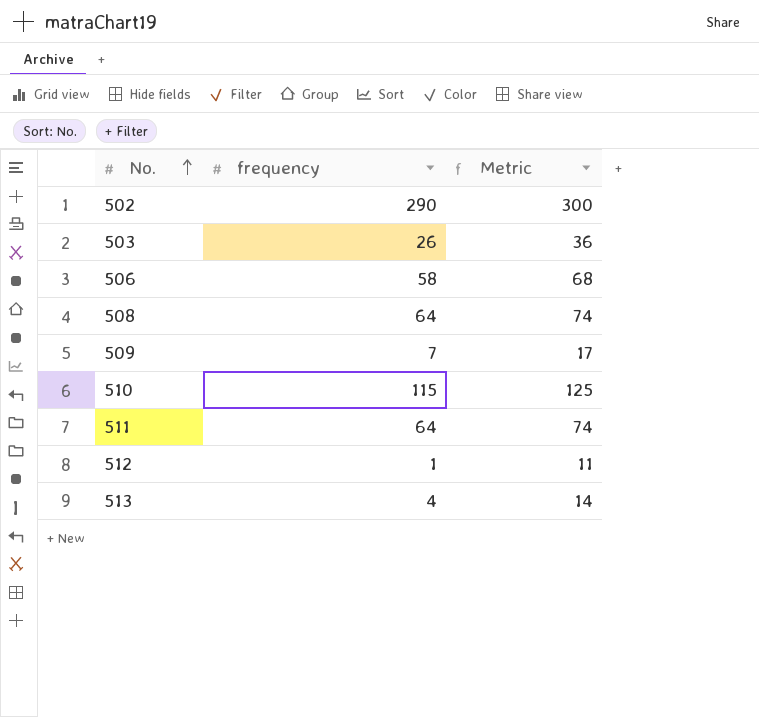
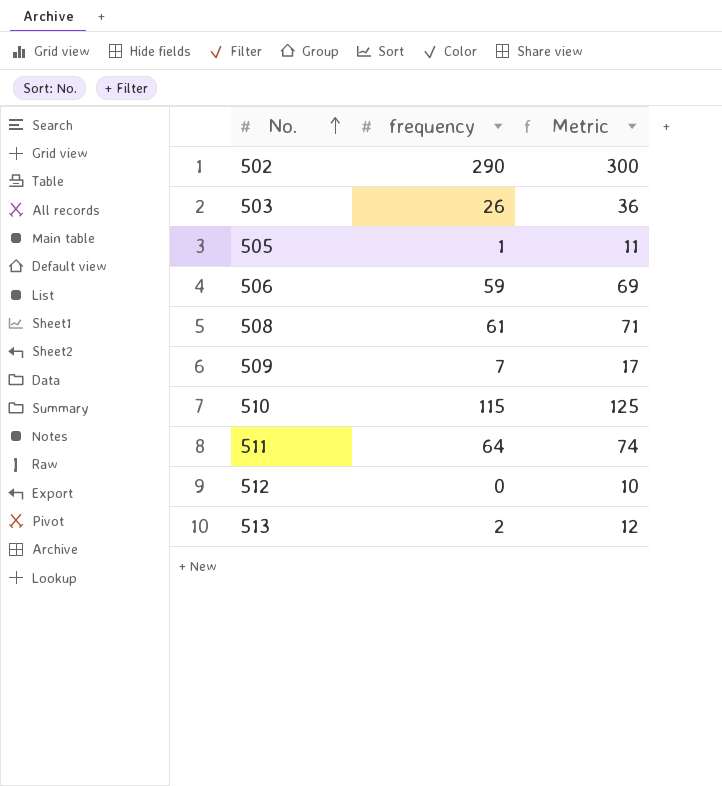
row 505: none -> 1 | 11
506 | frequency: 58 -> 59
506 | Metric: 68 -> 69
508 | frequency: 64 -> 61
508 | Metric: 74 -> 71
512 | frequency: 1 -> 0
512 | Metric: 11 -> 10
513 | frequency: 4 -> 2
513 | Metric: 14 -> 12

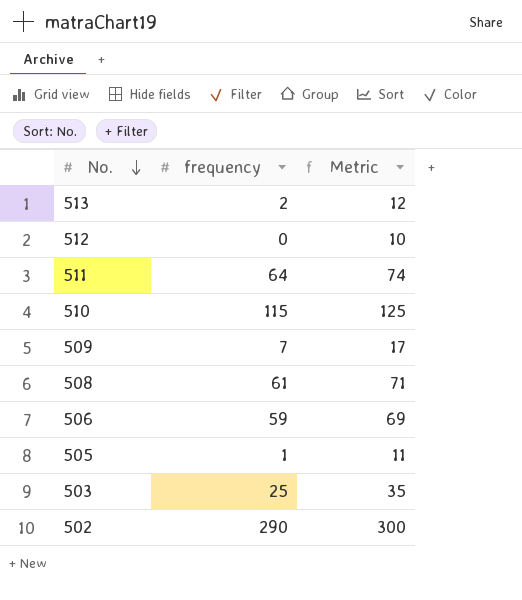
row order: No. ascending -> No. descending
503 | frequency: 26 -> 25
503 | Metric: 36 -> 35

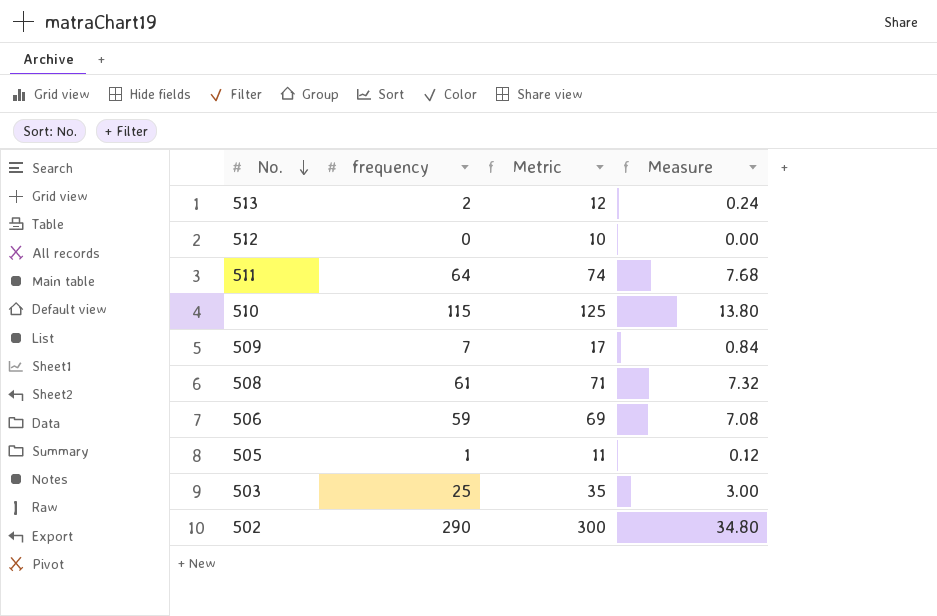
column Measure | formula: none -> [frequency] * 0.12

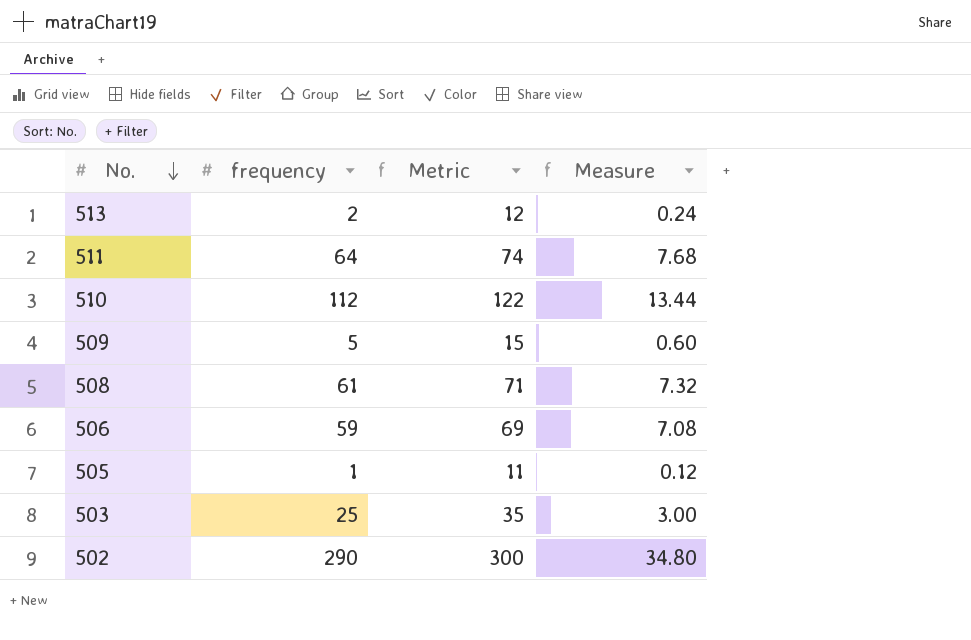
row 512: 0 | 10 | 0.00 -> none
510 | frequency: 115 -> 112
510 | Metric: 125 -> 122
510 | Measure: 13.80 -> 13.44
509 | frequency: 7 -> 5
509 | Metric: 17 -> 15
509 | Measure: 0.84 -> 0.60

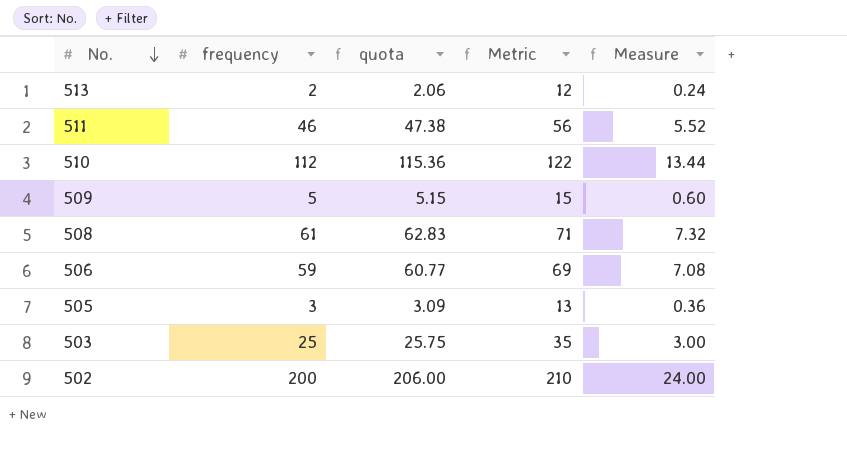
column quota | formula: none -> [frequency] * 1.03
511 | frequency: 64 -> 46
511 | Metric: 74 -> 56
511 | Measure: 7.68 -> 5.52
505 | frequency: 1 -> 3
505 | Metric: 11 -> 13
505 | Measure: 0.12 -> 0.36
502 | frequency: 290 -> 200
502 | Metric: 300 -> 210
502 | Measure: 34.80 -> 24.00

